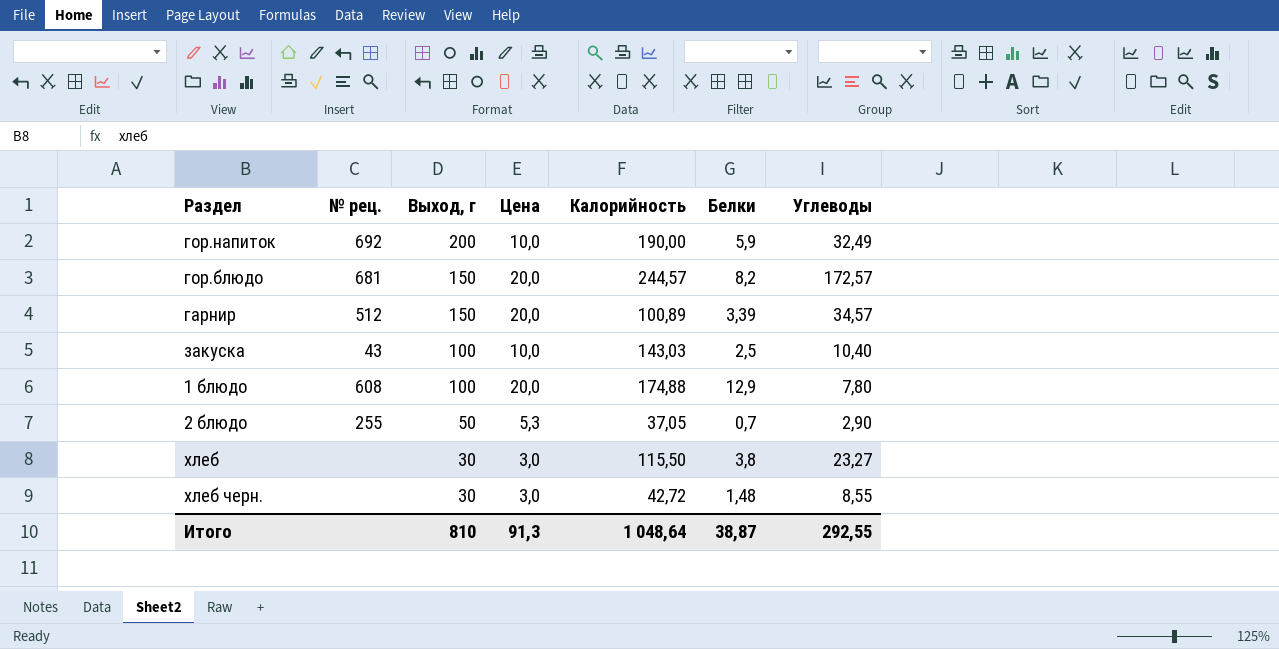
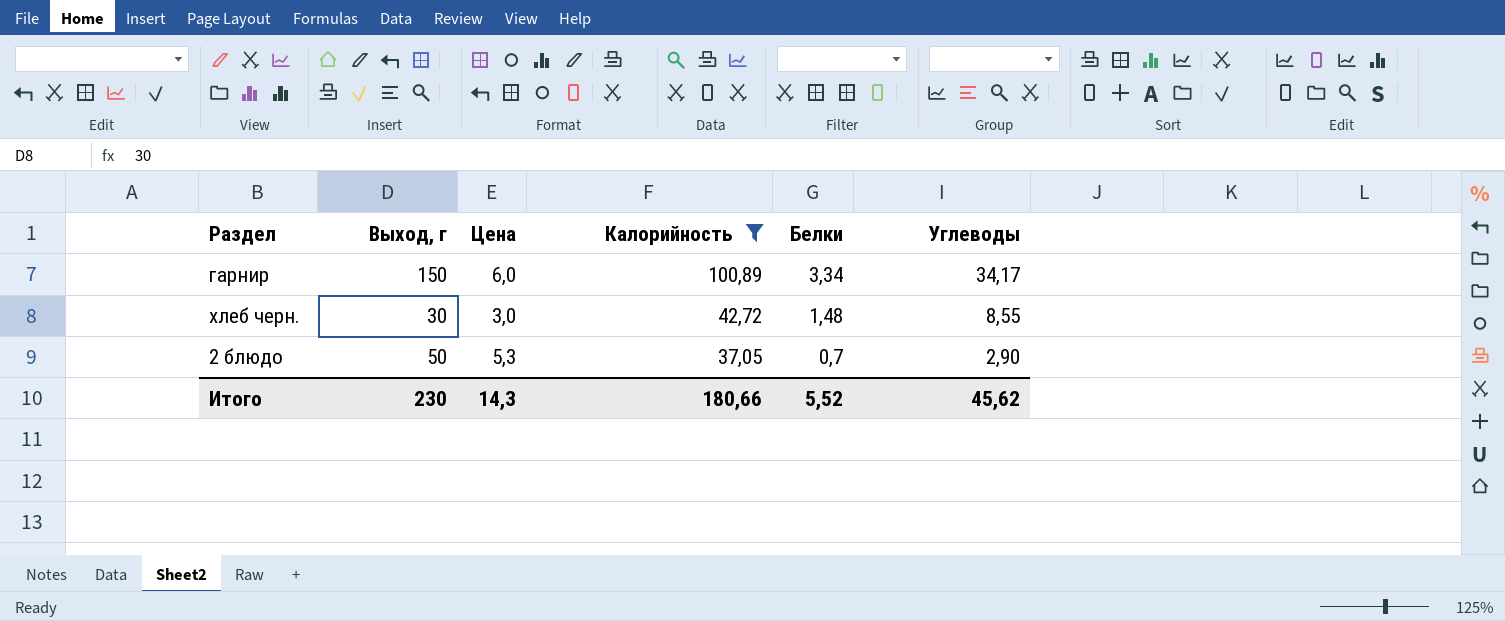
filter: none -> Калорийность <= 100,89
row order: Выход, г descending -> Калорийность descending
column № рец. | position: 2 -> none
гарнир | Цена: 20,0 -> 6,0
гарнир | Белки: 3,39 -> 3,34
гарнир | Углеводы: 34,57 -> 34,17
Итого | Выход, г: 810 -> 230
Итого | Цена: 91,3 -> 14,3
Итого | Калорийность: 1 048,64 -> 180,66
Итого | Белки: 38,87 -> 5,52
Итого | Углеводы: 292,55 -> 45,62

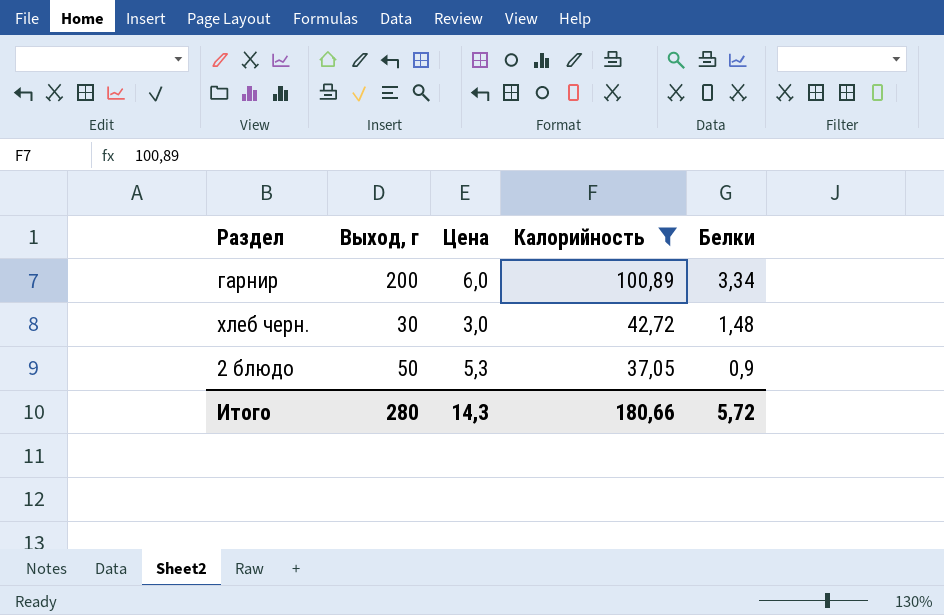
column Углеводы | position: 6 -> none
гарнир | Выход, г: 150 -> 200
2 блюдо | Белки: 0,7 -> 0,9
Итого | Выход, г: 230 -> 280
Итого | Белки: 5,52 -> 5,72

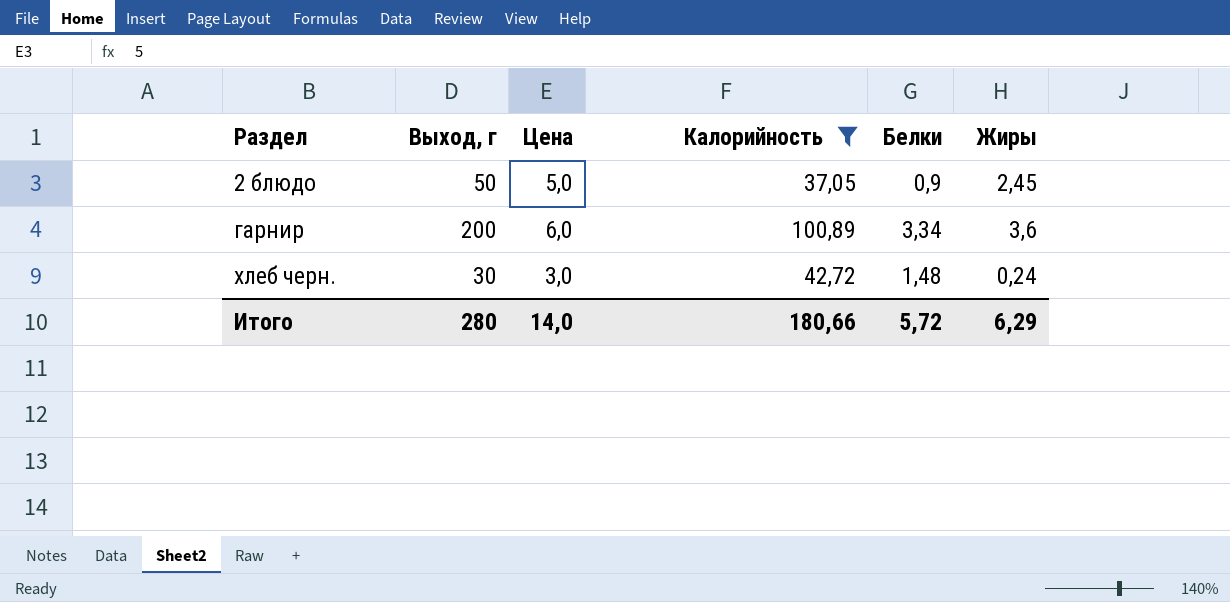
row order: Калорийность descending -> Раздел ascending
column Жиры | position: none -> 6
2 блюдо | Цена: 5,3 -> 5,0
Итого | Цена: 14,3 -> 14,0

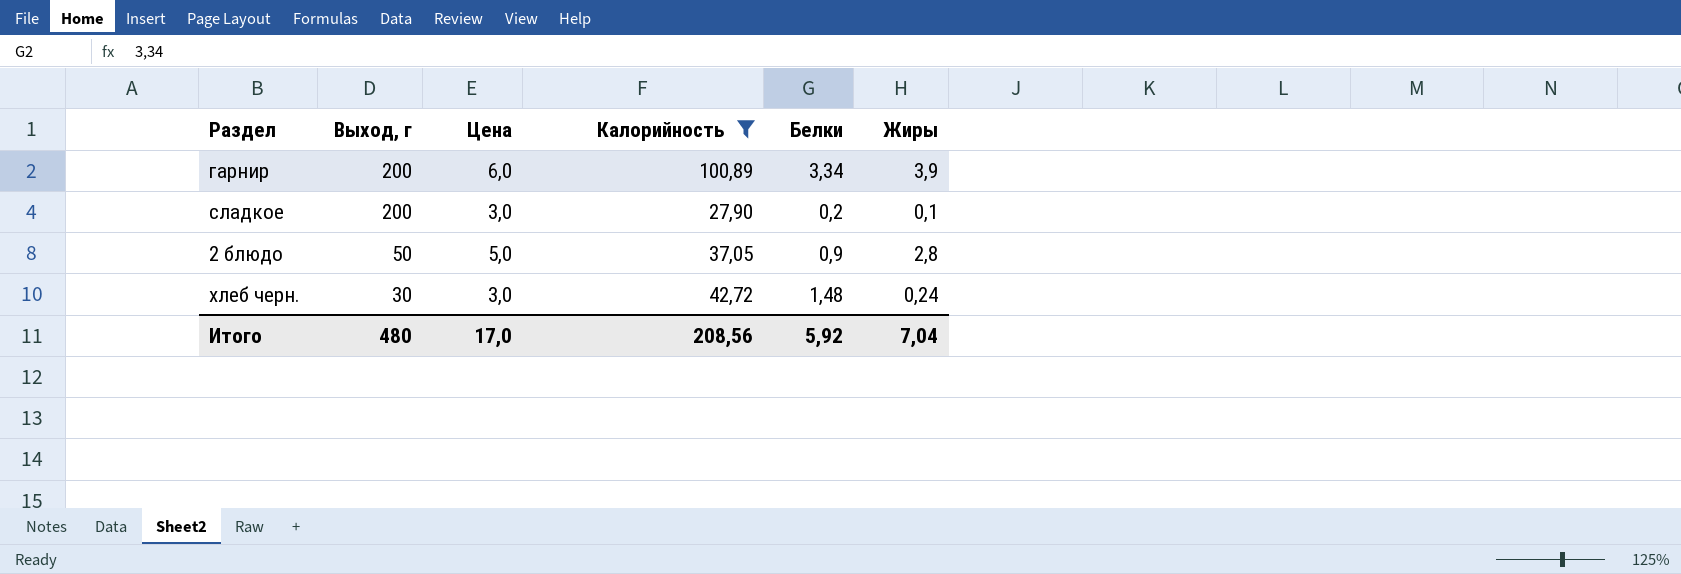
row order: Раздел ascending -> Выход, г descending
гарнир | Жиры: 3,6 -> 3,9
row сладкое: none -> 200 | 3,0 | 27,90 | 0,2 | 0,1
2 блюдо | Жиры: 2,45 -> 2,8
Итого | Выход, г: 280 -> 480
Итого | Цена: 14,0 -> 17,0
Итого | Калорийность: 180,66 -> 208,56
Итого | Белки: 5,72 -> 5,92
Итого | Жиры: 6,29 -> 7,04

